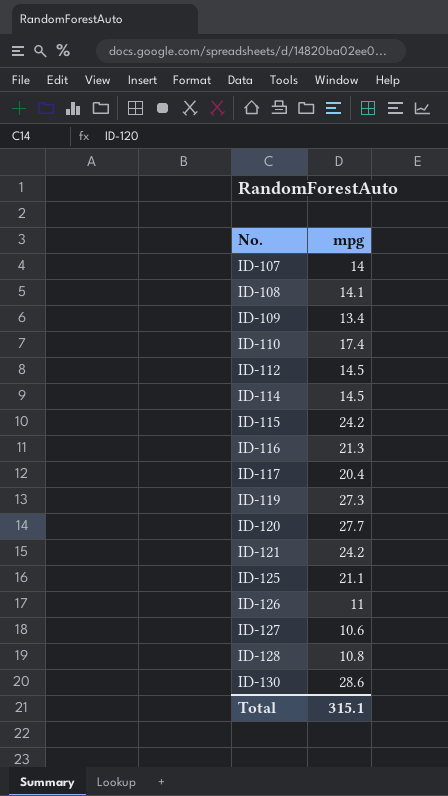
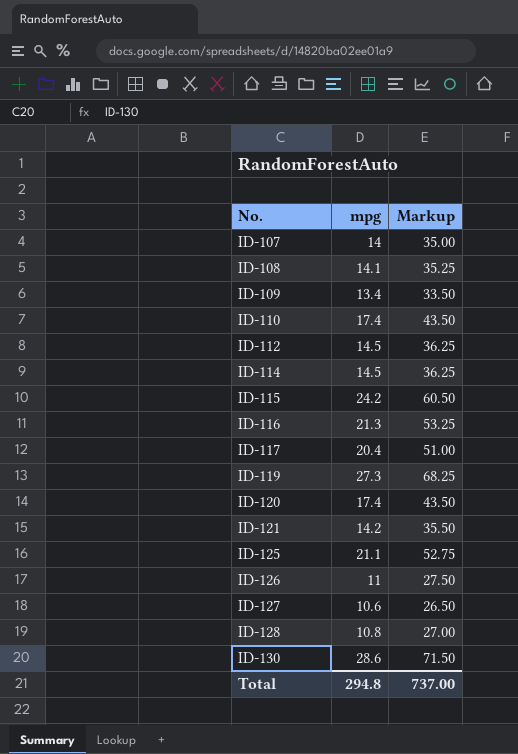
column Markup | formula: none -> [mpg] * 2.5
ID-120 | mpg: 27.7 -> 17.4
ID-121 | mpg: 24.2 -> 14.2
Total | mpg: 315.1 -> 294.8

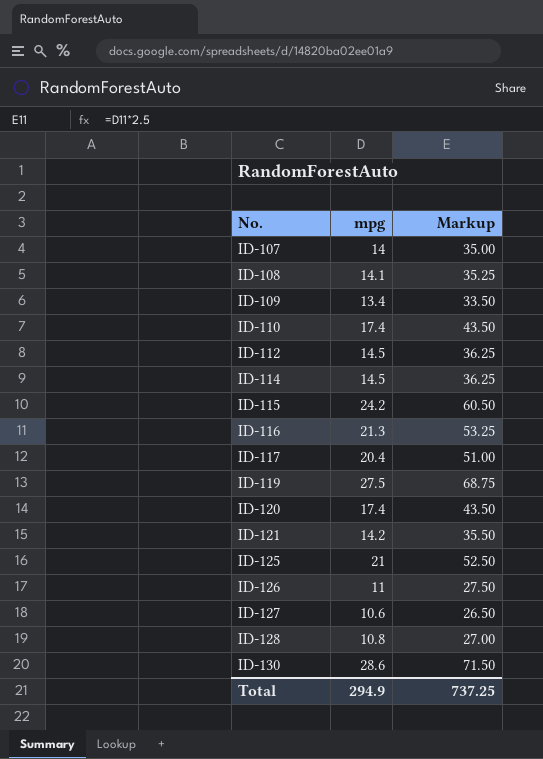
ID-119 | mpg: 27.3 -> 27.5
ID-119 | Markup: 68.25 -> 68.75
ID-125 | mpg: 21.1 -> 21
ID-125 | Markup: 52.75 -> 52.50
Total | mpg: 294.8 -> 294.9
Total | Markup: 737.00 -> 737.25

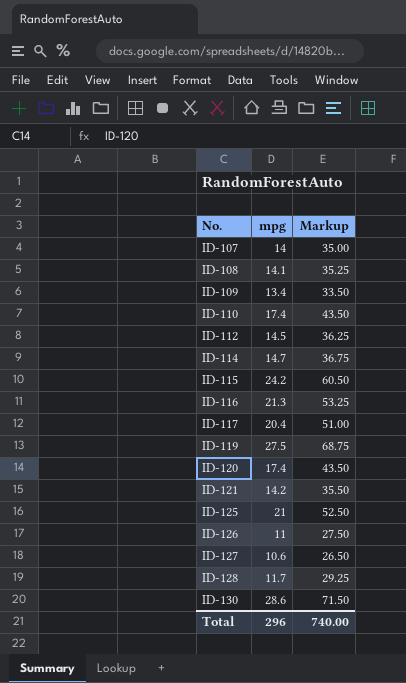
ID-114 | mpg: 14.5 -> 14.7
ID-114 | Markup: 36.25 -> 36.75
ID-128 | mpg: 10.8 -> 11.7
ID-128 | Markup: 27.00 -> 29.25
Total | mpg: 294.9 -> 296
Total | Markup: 737.25 -> 740.00

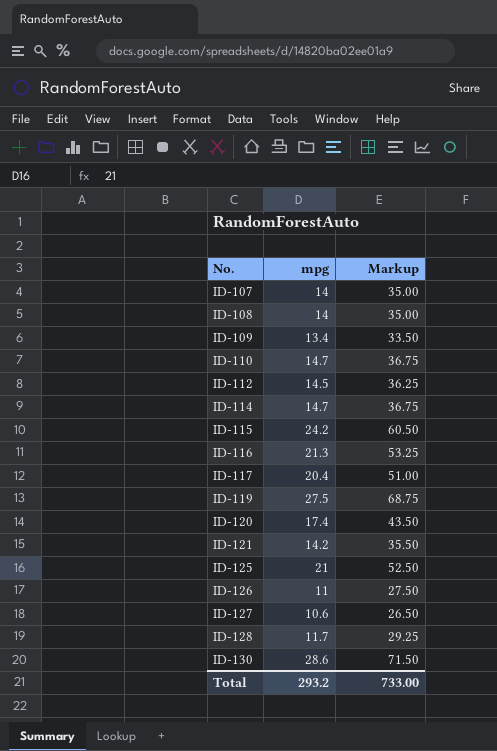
ID-108 | mpg: 14.1 -> 14
ID-108 | Markup: 35.25 -> 35.00
ID-110 | mpg: 17.4 -> 14.7
ID-110 | Markup: 43.50 -> 36.75
Total | mpg: 296 -> 293.2
Total | Markup: 740.00 -> 733.00

